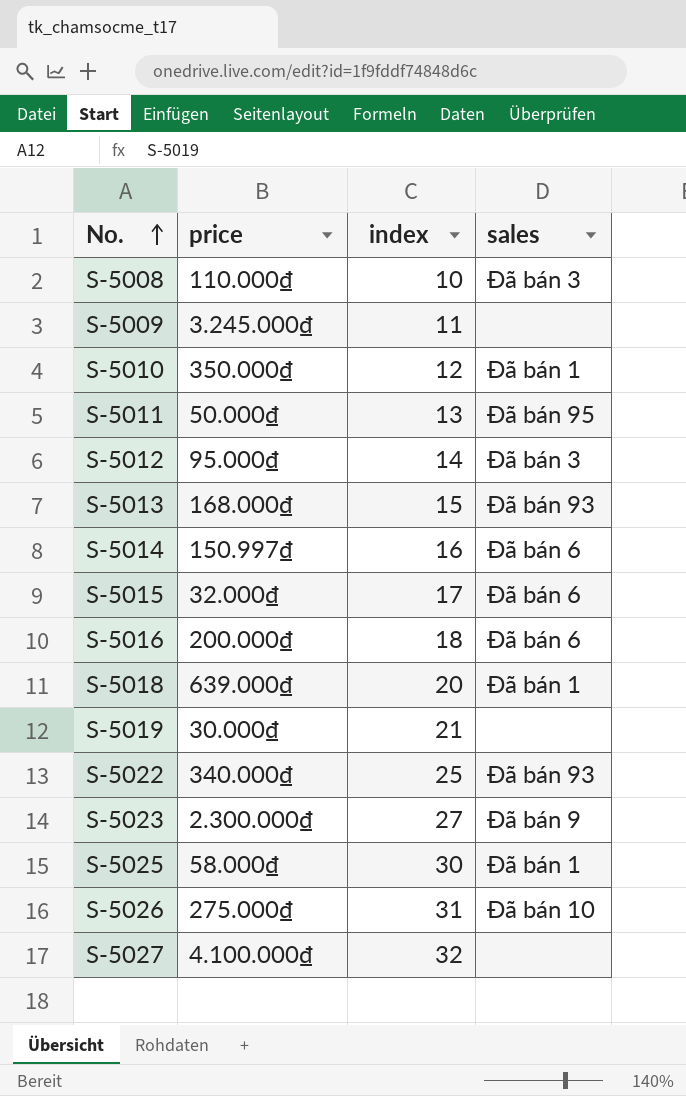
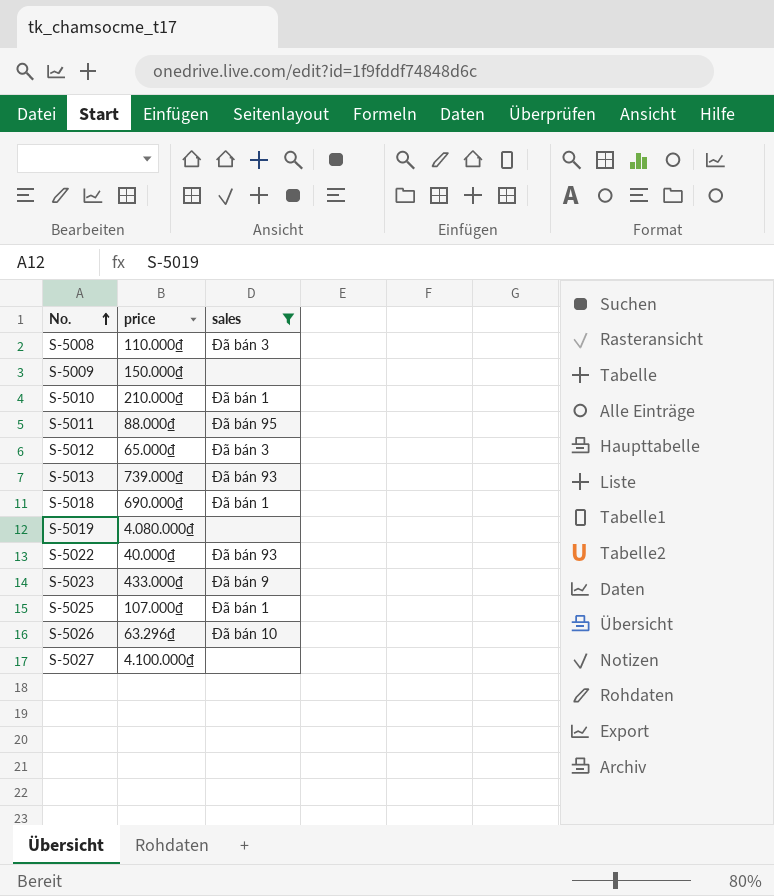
filter: none -> sales != Đã bán 6
column index | position: 3 -> none
S-5009 | price: 3.245.000₫ -> 150.000₫
S-5010 | price: 350.000₫ -> 210.000₫
S-5011 | price: 50.000₫ -> 88.000₫
S-5012 | price: 95.000₫ -> 65.000₫
S-5013 | price: 168.000₫ -> 739.000₫
S-5018 | price: 639.000₫ -> 690.000₫
S-5019 | price: 30.000₫ -> 4.080.000₫
S-5022 | price: 340.000₫ -> 40.000₫
S-5023 | price: 2.300.000₫ -> 433.000₫
S-5025 | price: 58.000₫ -> 107.000₫
S-5026 | price: 275.000₫ -> 63.296₫

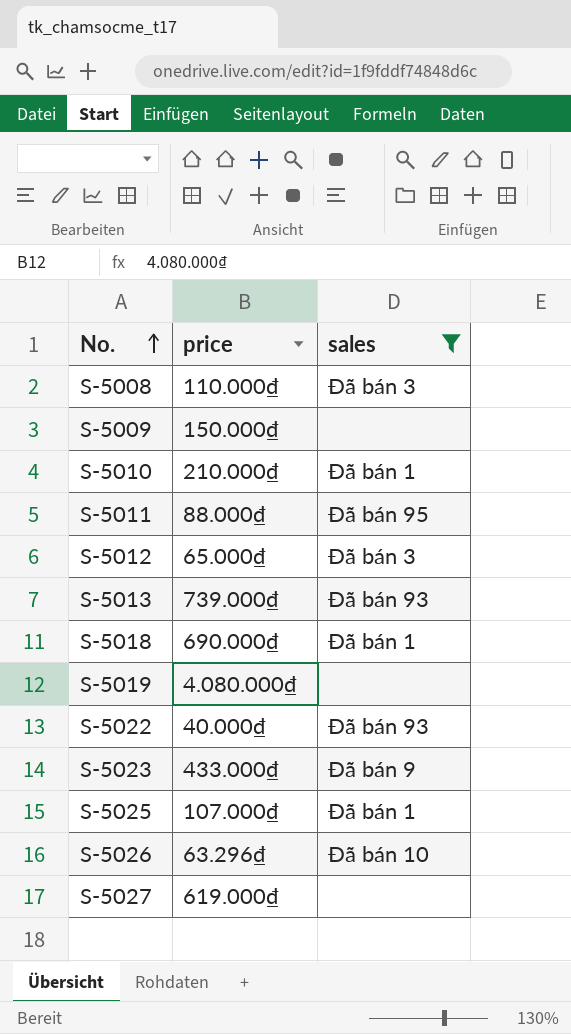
S-5027 | price: 4.100.000₫ -> 619.000₫

